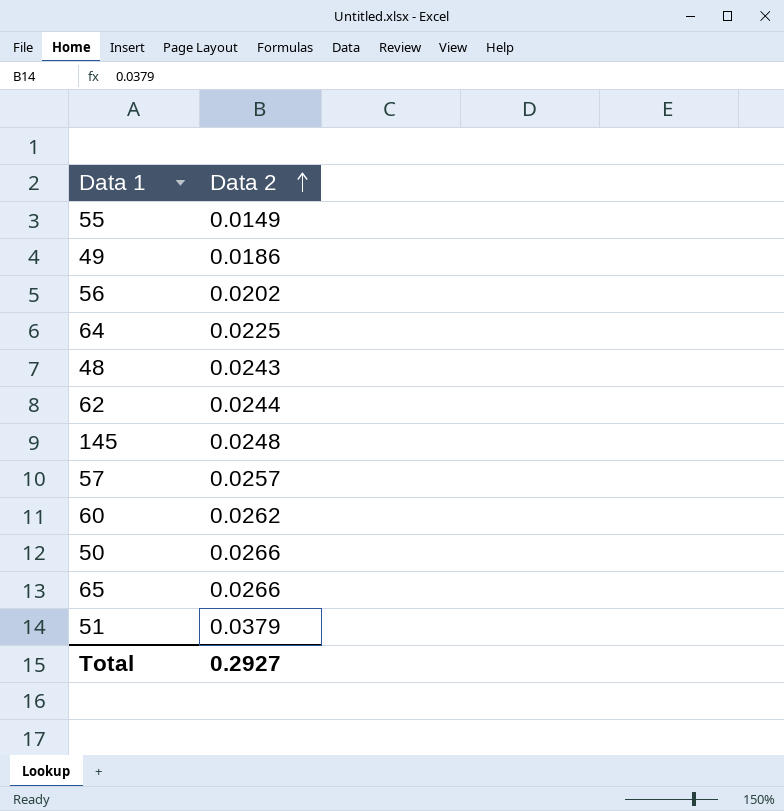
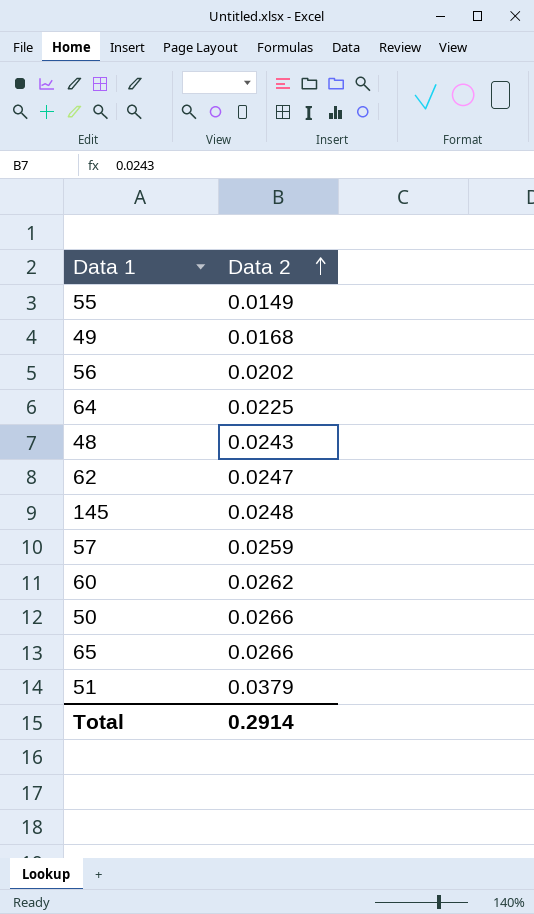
49 | Data 2: 0.0186 -> 0.0168
62 | Data 2: 0.0244 -> 0.0247
57 | Data 2: 0.0257 -> 0.0259
Total | Data 2: 0.2927 -> 0.2914

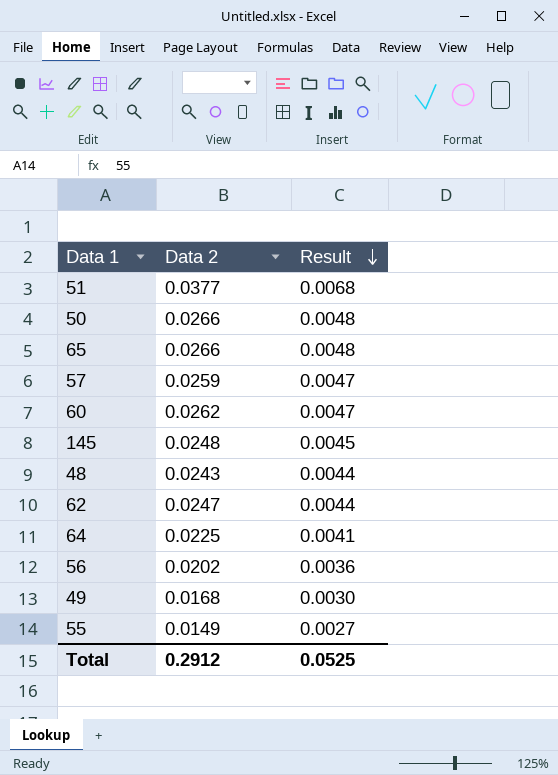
row order: Data 2 ascending -> Result descending
column Result | formula: none -> [Data 2] * 0.18
51 | Data 2: 0.0379 -> 0.0377
Total | Data 2: 0.2914 -> 0.2912

